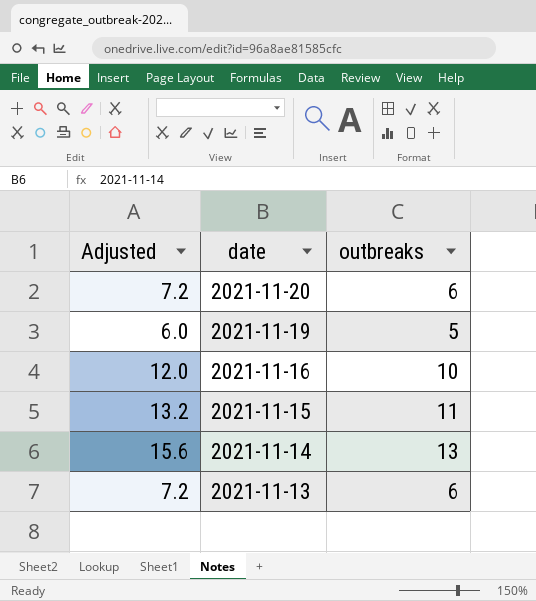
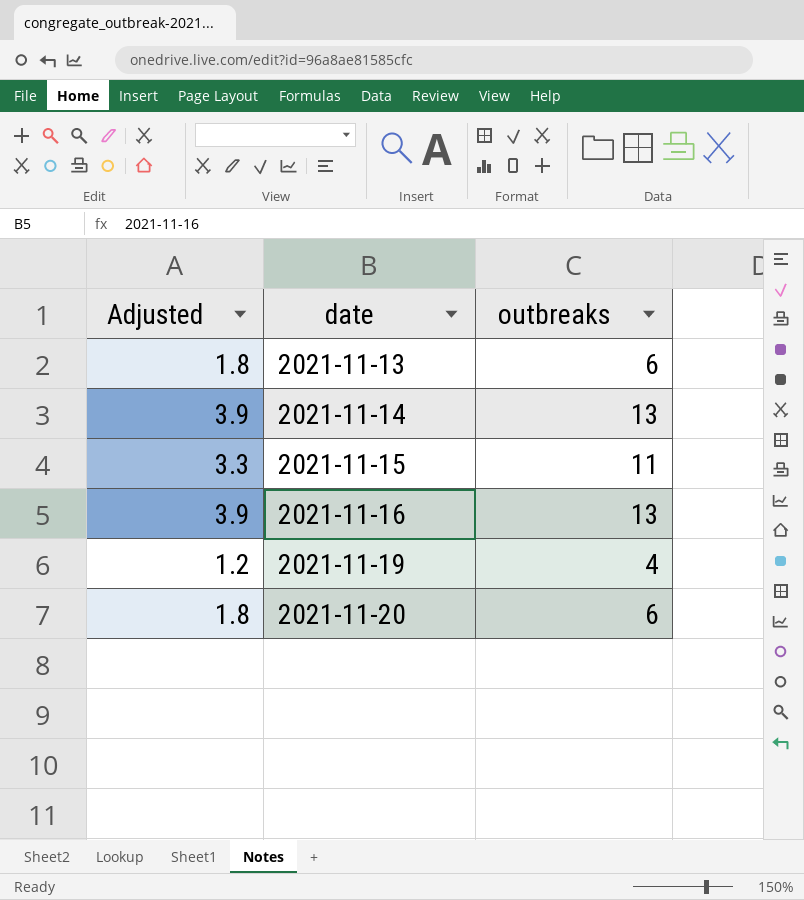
row order: date descending -> date ascending
column Adjusted | formula: [outbreaks] * 1.2 -> [outbreaks] * 0.3
2021-11-16 | outbreaks: 10 -> 13
2021-11-19 | outbreaks: 5 -> 4

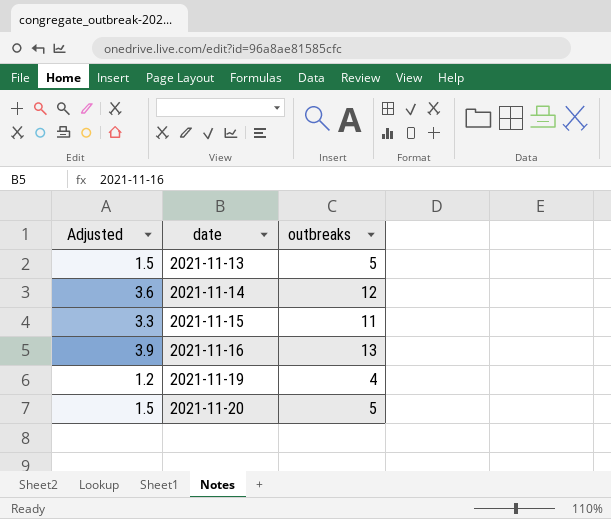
2021-11-13 | Adjusted: 1.8 -> 1.5
2021-11-13 | outbreaks: 6 -> 5
2021-11-14 | Adjusted: 3.9 -> 3.6
2021-11-14 | outbreaks: 13 -> 12
2021-11-20 | Adjusted: 1.8 -> 1.5
2021-11-20 | outbreaks: 6 -> 5

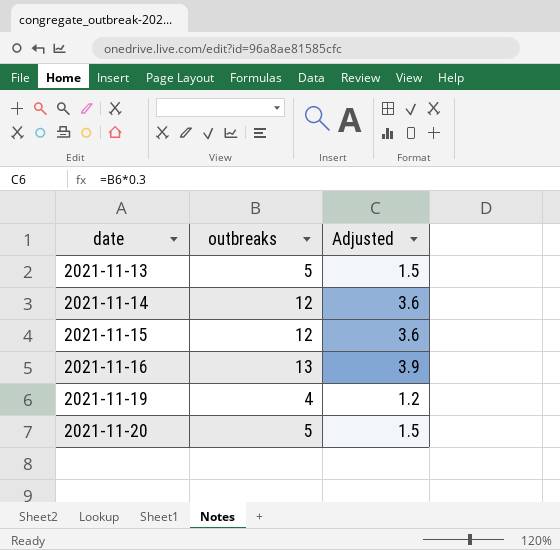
column Adjusted | position: 1 -> 3
2021-11-15 | outbreaks: 11 -> 12
2021-11-15 | Adjusted: 3.3 -> 3.6

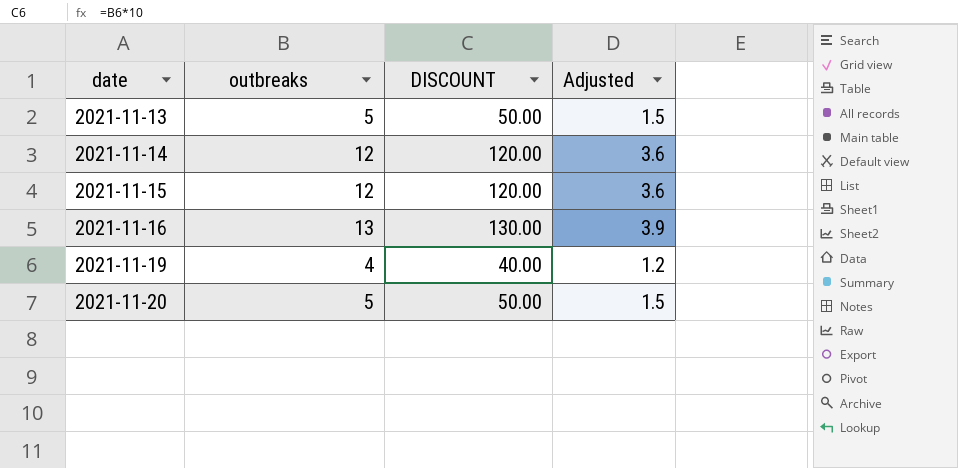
column DISCOUNT | formula: none -> [outbreaks] * 10

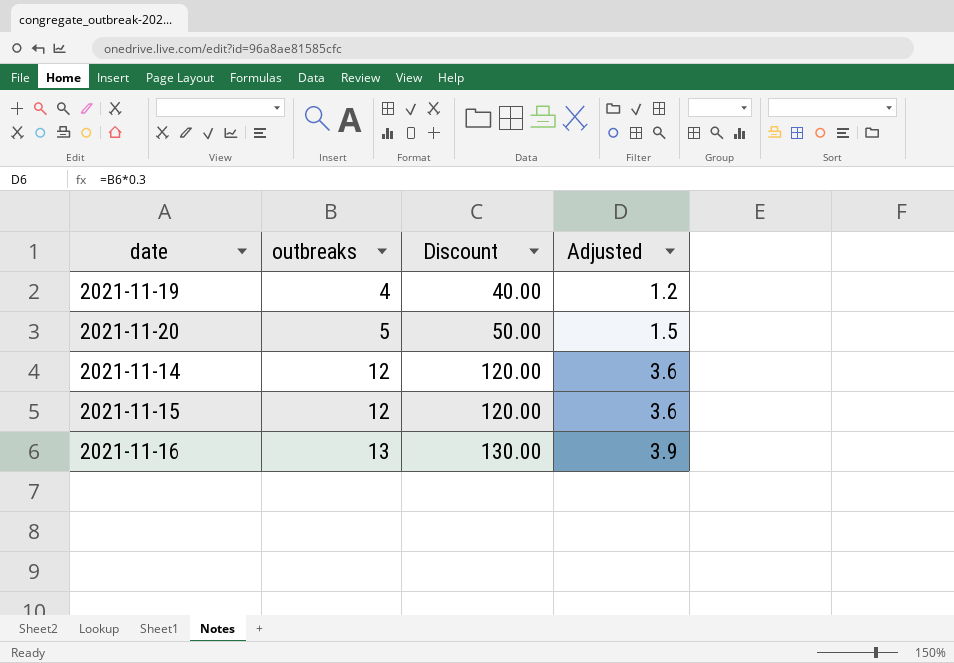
row order: date ascending -> outbreaks ascending
column name: DISCOUNT -> Discount
row 2021-11-13: 5 | 50.00 | 1.5 -> none

